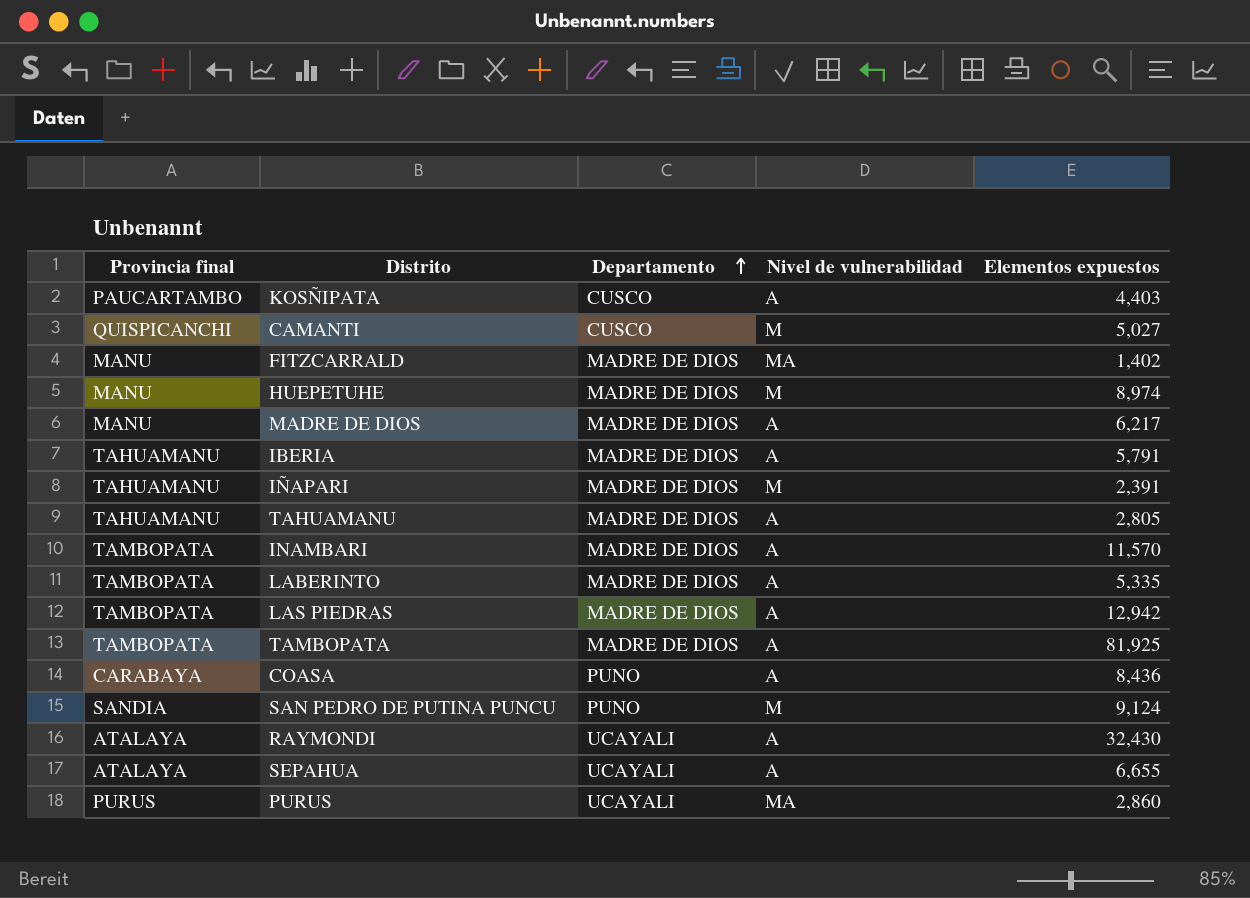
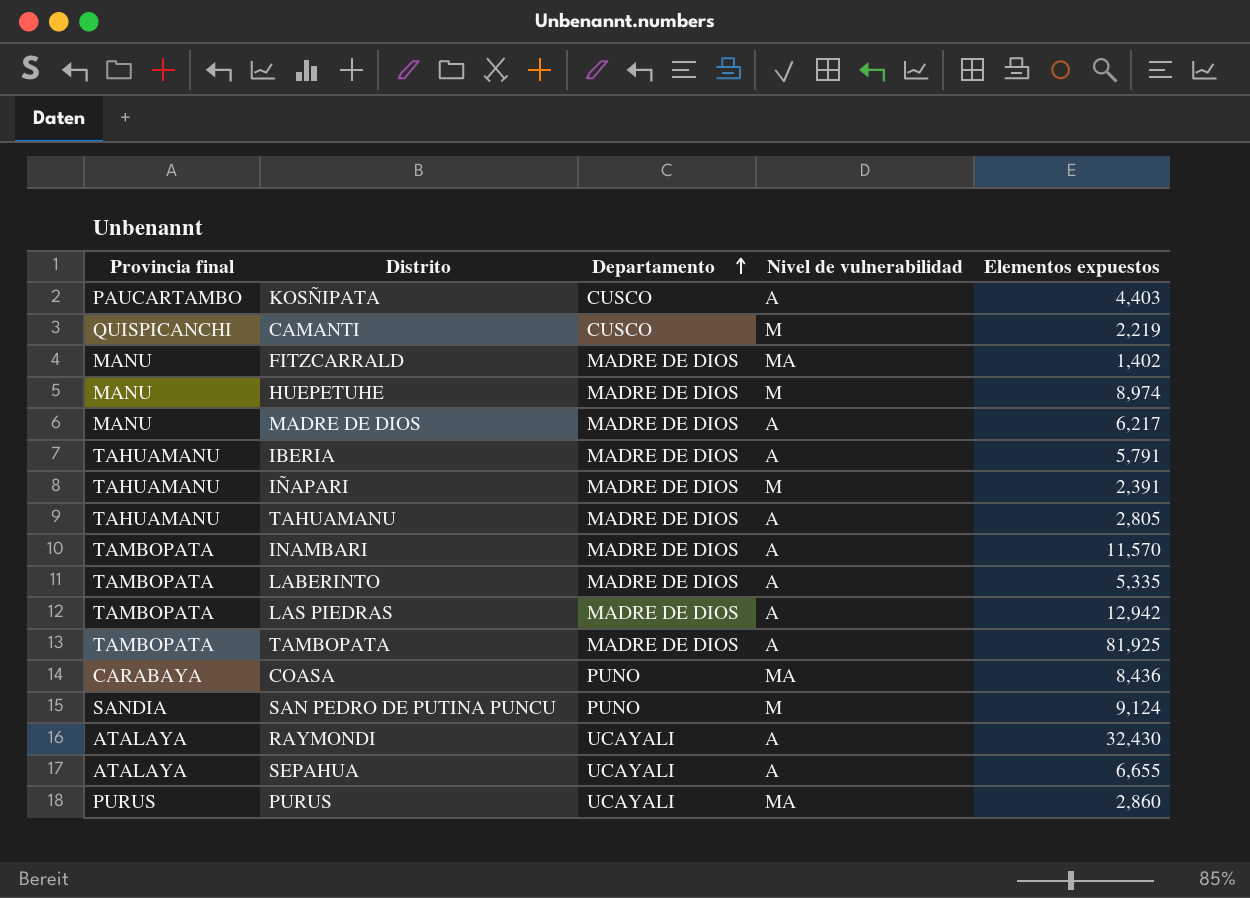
CAMANTI | Elementos expuestos: 5,027 -> 2,219
COASA | Nivel de vulnerabilidad: A -> MA

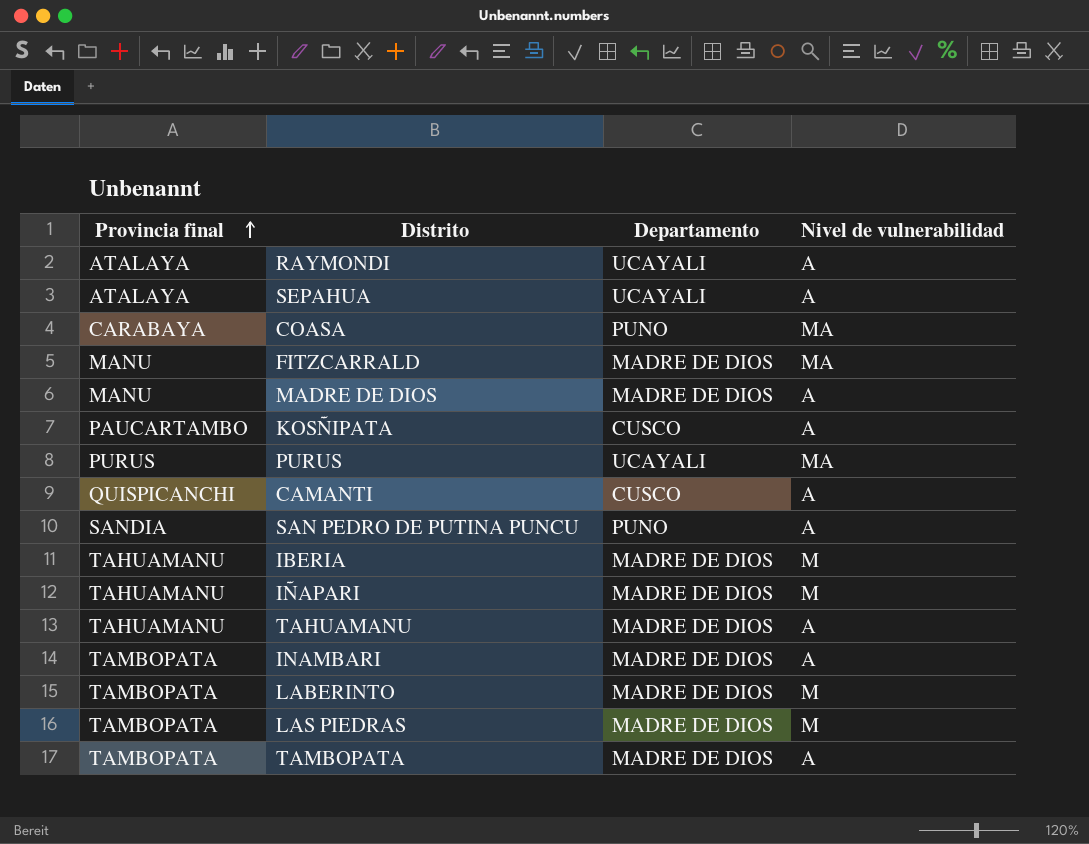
row order: Departamento ascending -> Provincia final ascending
column Elementos expuestos | position: 5 -> none
row HUEPETUHE: MANU | MADRE DE DIOS | M | 8,974 -> none
CAMANTI | Nivel de vulnerabilidad: M -> A
SAN PEDRO DE PUTINA PUNCU | Nivel de vulnerabilidad: M -> A
IBERIA | Nivel de vulnerabilidad: A -> M
LABERINTO | Nivel de vulnerabilidad: A -> M
LAS PIEDRAS | Nivel de vulnerabilidad: A -> M

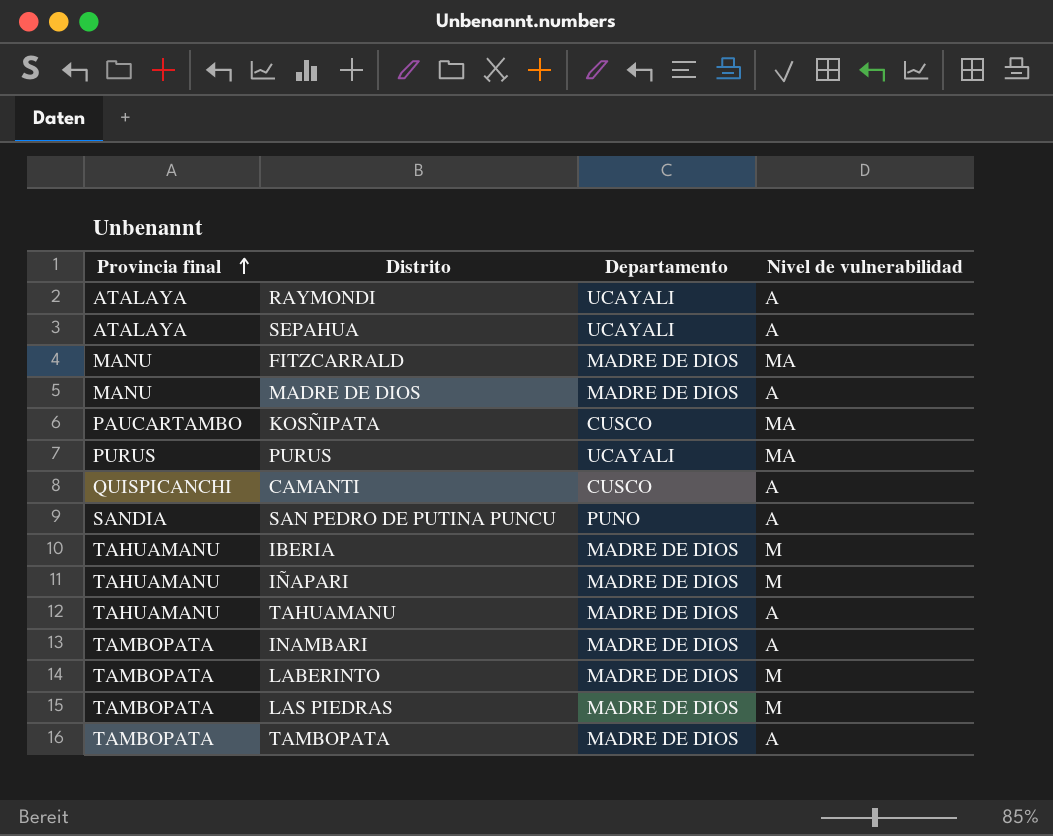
row COASA: CARABAYA | PUNO | MA -> none
KOSÑIPATA | Nivel de vulnerabilidad: A -> MA

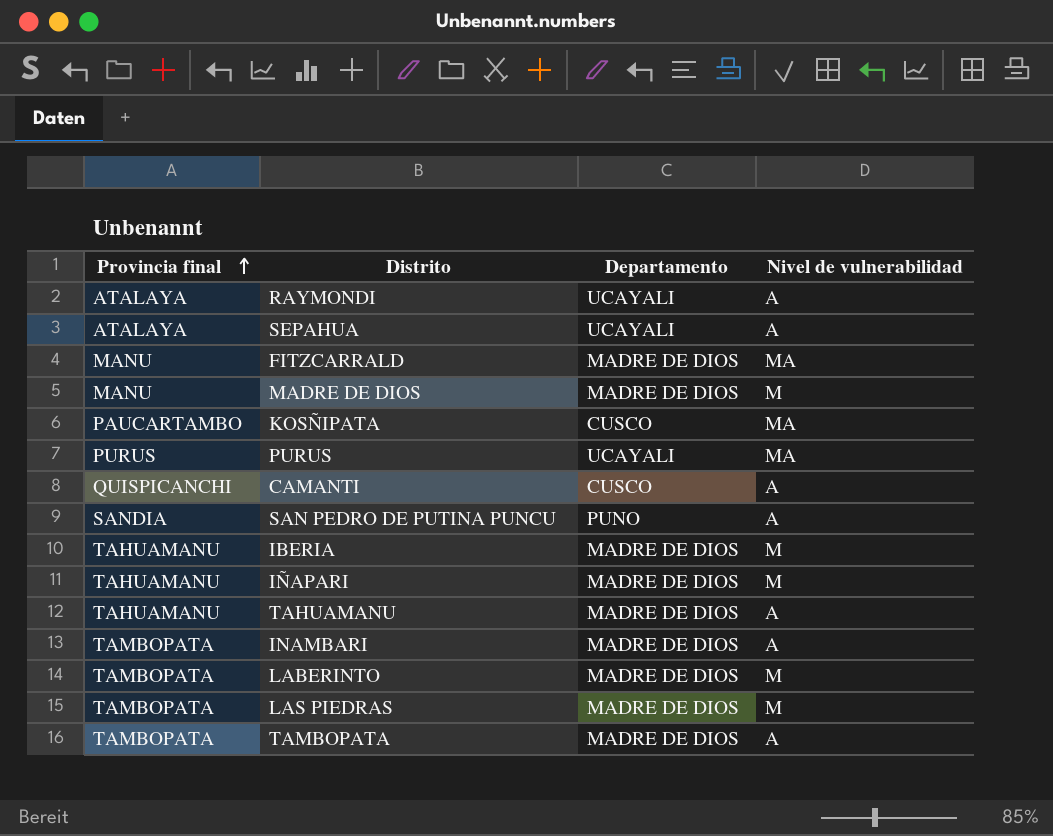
MADRE DE DIOS | Nivel de vulnerabilidad: A -> M

